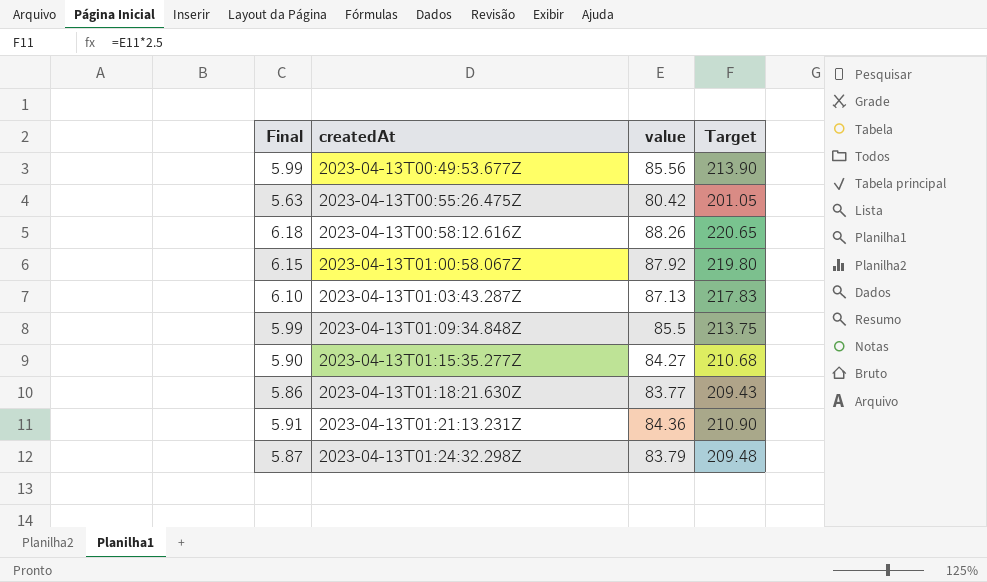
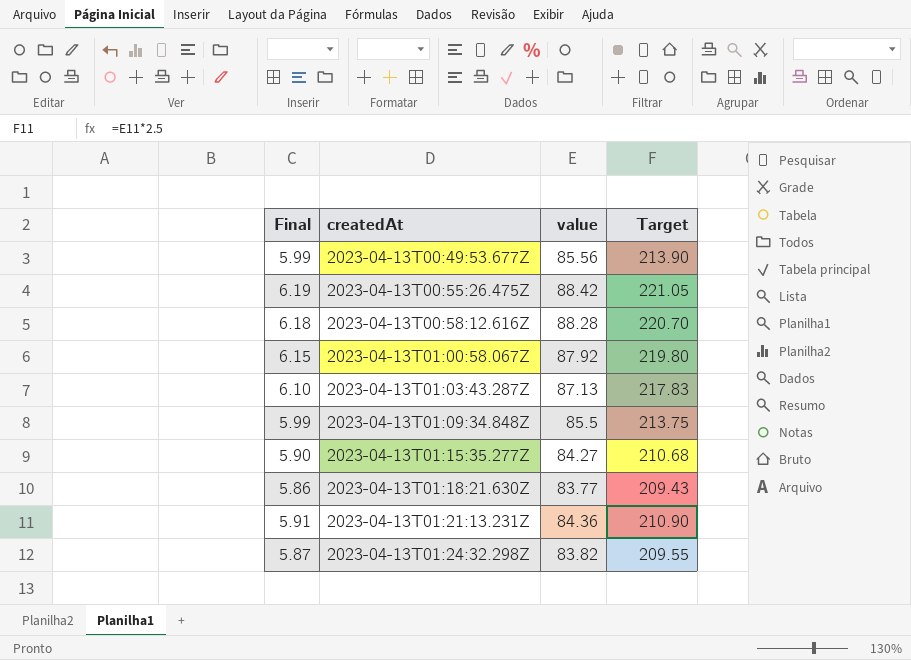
2023-04-13T00:55:26.475Z | Final: 5.63 -> 6.19
2023-04-13T00:55:26.475Z | value: 80.42 -> 88.42
2023-04-13T00:55:26.475Z | Target: 201.05 -> 221.05
2023-04-13T00:58:12.616Z | value: 88.26 -> 88.28
2023-04-13T00:58:12.616Z | Target: 220.65 -> 220.70
2023-04-13T01:24:32.298Z | value: 83.79 -> 83.82
2023-04-13T01:24:32.298Z | Target: 209.48 -> 209.55

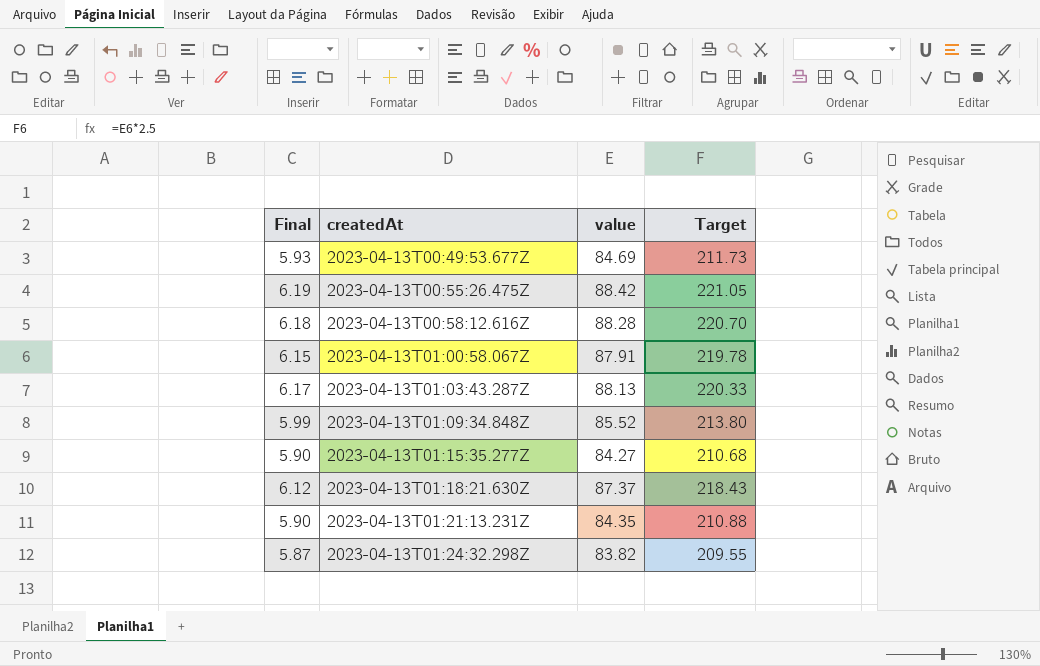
2023-04-13T00:49:53.677Z | Final: 5.99 -> 5.93
2023-04-13T00:49:53.677Z | value: 85.56 -> 84.69
2023-04-13T00:49:53.677Z | Target: 213.90 -> 211.73
2023-04-13T01:00:58.067Z | value: 87.92 -> 87.91
2023-04-13T01:00:58.067Z | Target: 219.80 -> 219.78
2023-04-13T01:03:43.287Z | Final: 6.10 -> 6.17
2023-04-13T01:03:43.287Z | value: 87.13 -> 88.13
2023-04-13T01:03:43.287Z | Target: 217.83 -> 220.33
2023-04-13T01:09:34.848Z | value: 85.5 -> 85.52
2023-04-13T01:09:34.848Z | Target: 213.75 -> 213.80
2023-04-13T01:18:21.630Z | Final: 5.86 -> 6.12
2023-04-13T01:18:21.630Z | value: 83.77 -> 87.37
2023-04-13T01:18:21.630Z | Target: 209.43 -> 218.43
2023-04-13T01:21:13.231Z | Final: 5.91 -> 5.90
2023-04-13T01:21:13.231Z | value: 84.36 -> 84.35
2023-04-13T01:21:13.231Z | Target: 210.90 -> 210.88

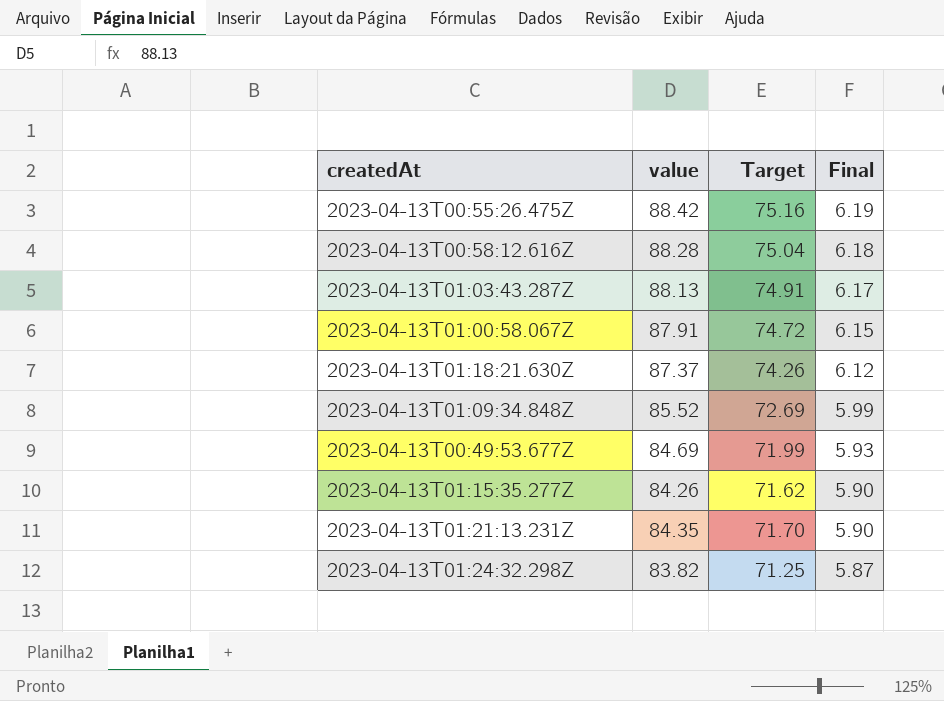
row order: createdAt ascending -> Final descending
column Target | formula: [value] * 2.5 -> [value] * 0.85
column Final | position: 1 -> 4
2023-04-13T01:15:35.277Z | value: 84.27 -> 84.26

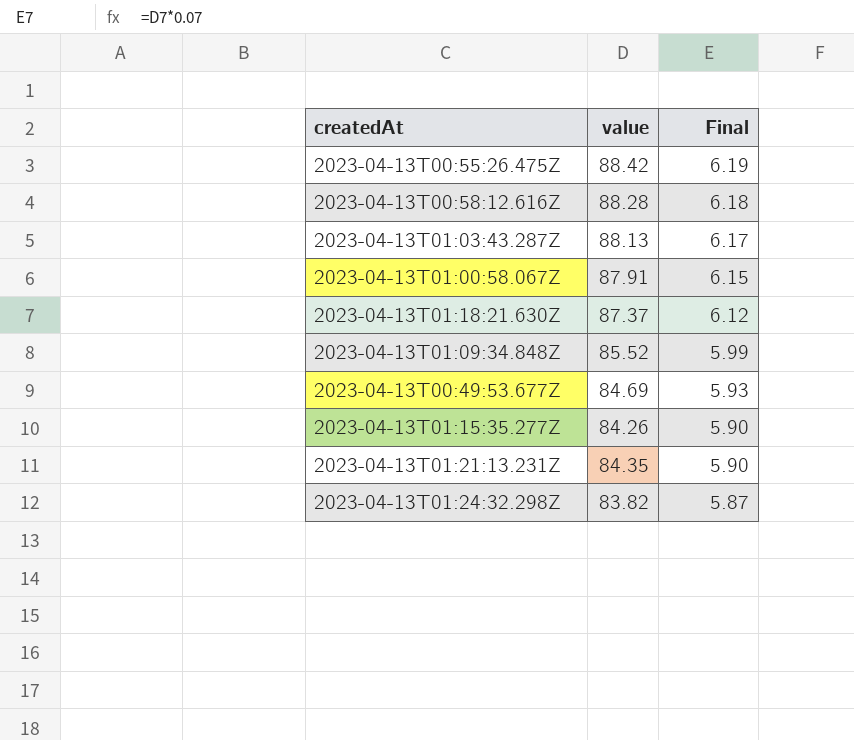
column Target | formula: [value] * 0.85 -> none

